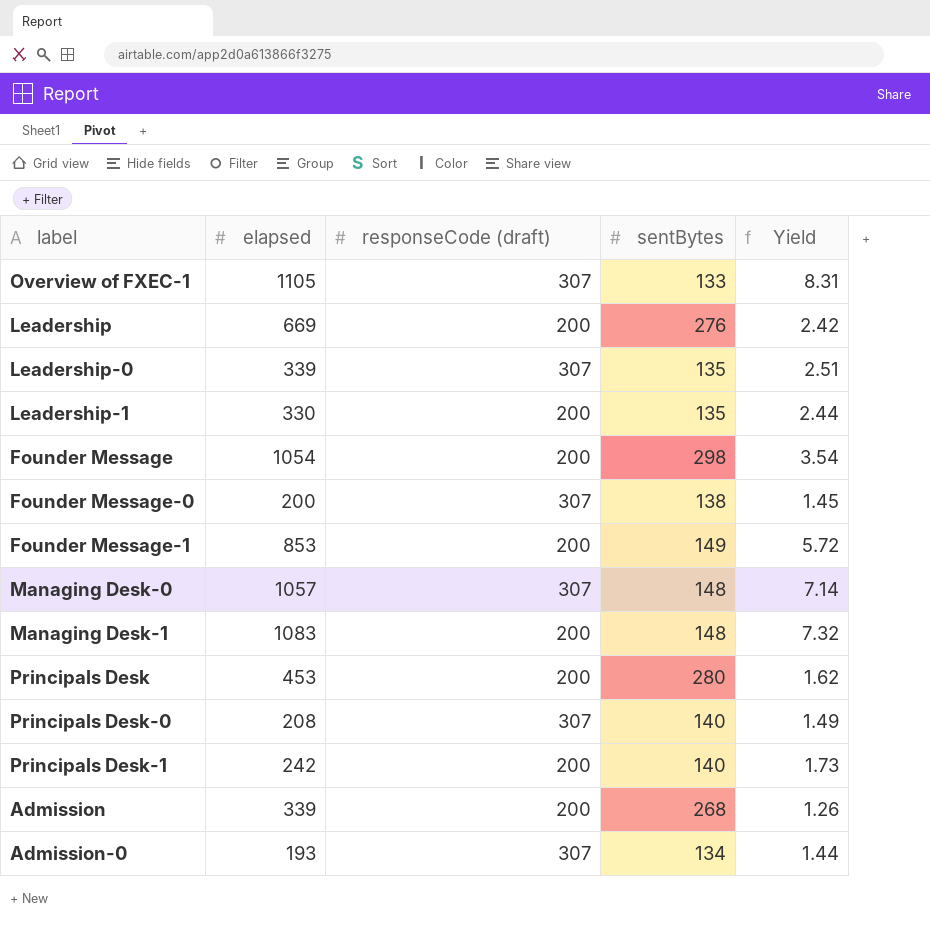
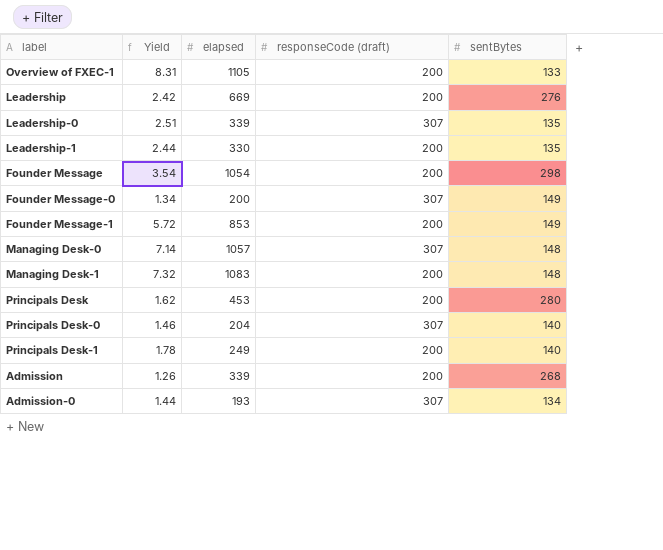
column Yield | position: 5 -> 2
Overview of FXEC-1 | responseCode (draft): 307 -> 200
Founder Message-0 | Yield: 1.45 -> 1.34
Founder Message-0 | sentBytes: 138 -> 149
Principals Desk-0 | Yield: 1.49 -> 1.46
Principals Desk-0 | elapsed: 208 -> 204
Principals Desk-1 | Yield: 1.73 -> 1.78
Principals Desk-1 | elapsed: 242 -> 249

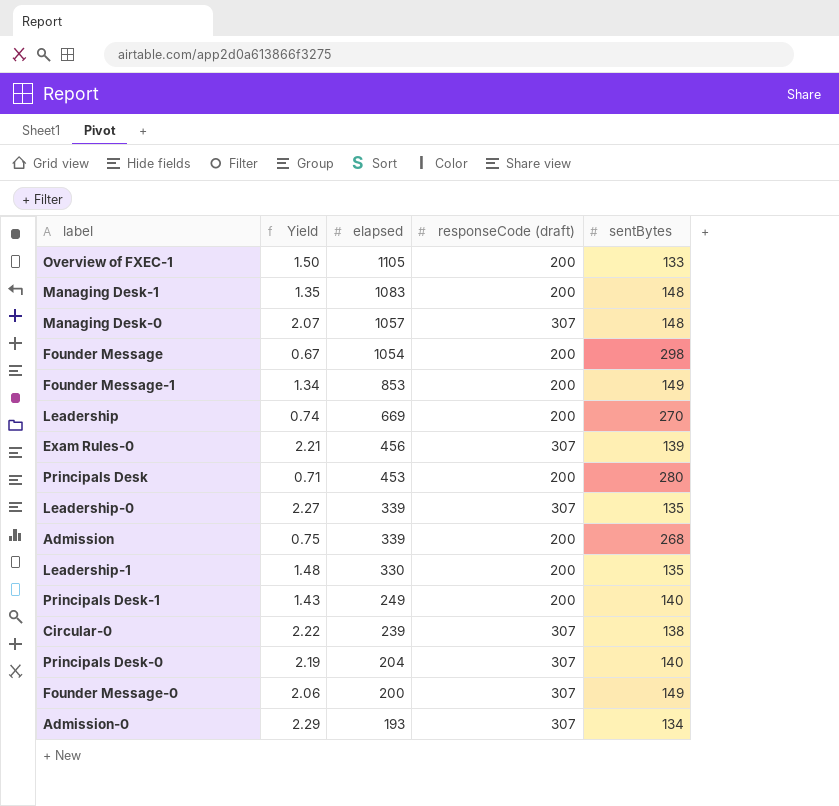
row order: none -> elapsed descending
column Yield | formula: [elapsed] / [sentBytes] -> [responseCode (draft)] / [sentBytes]
Leadership | sentBytes: 276 -> 270
row Exam Rules-0: none -> 2.21 | 456 | 307 | 139
row Circular-0: none -> 2.22 | 239 | 307 | 138

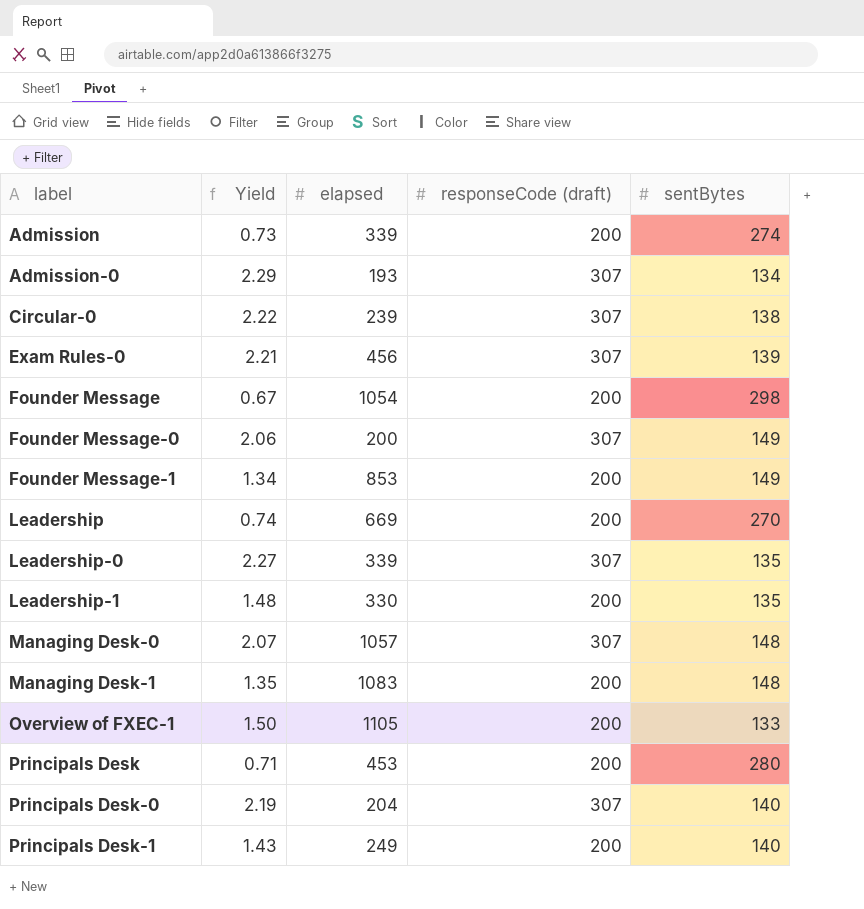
row order: elapsed descending -> label ascending
Admission | Yield: 0.75 -> 0.73
Admission | sentBytes: 268 -> 274

